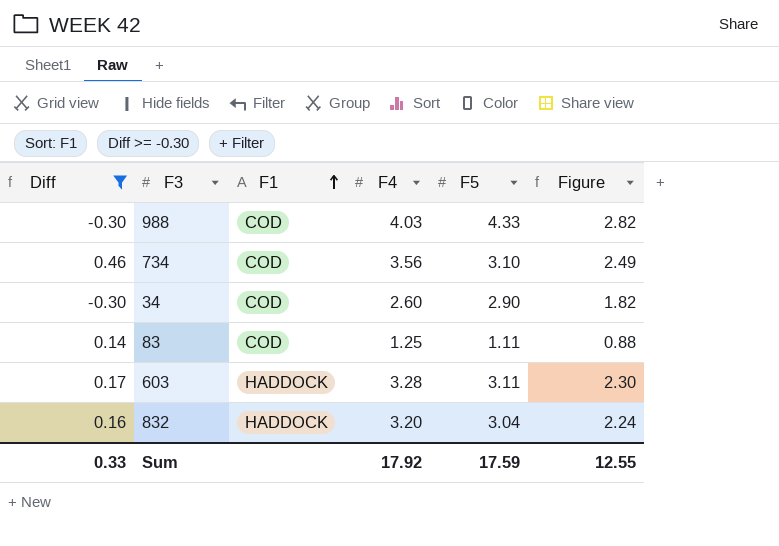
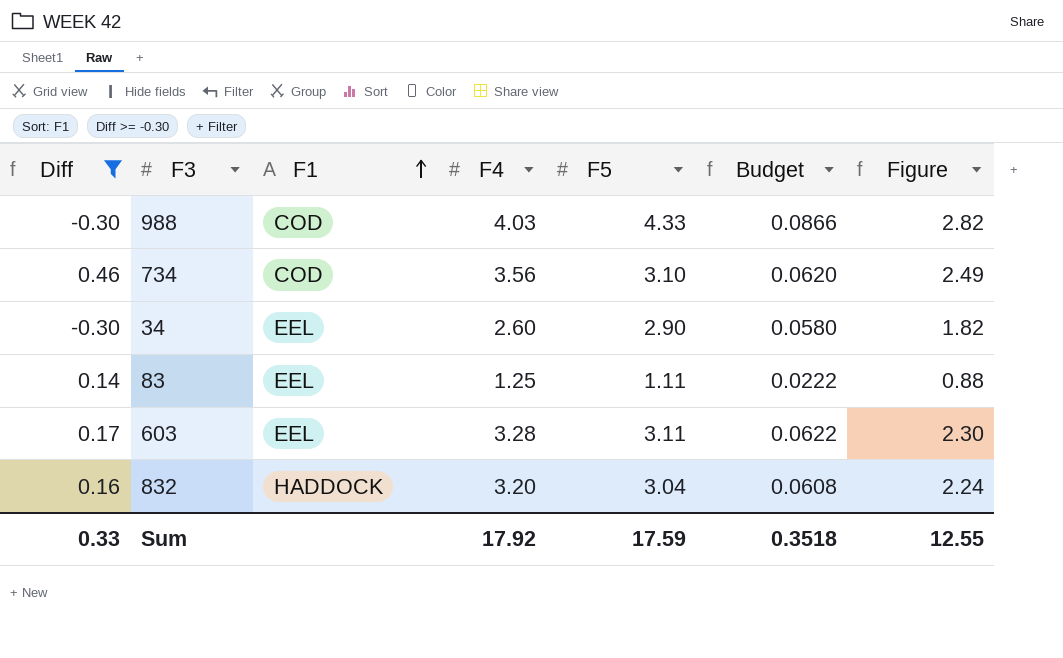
column Budget | formula: none -> [F5] * 0.02
34 | F1: COD -> EEL
83 | F1: COD -> EEL
603 | F1: HADDOCK -> EEL

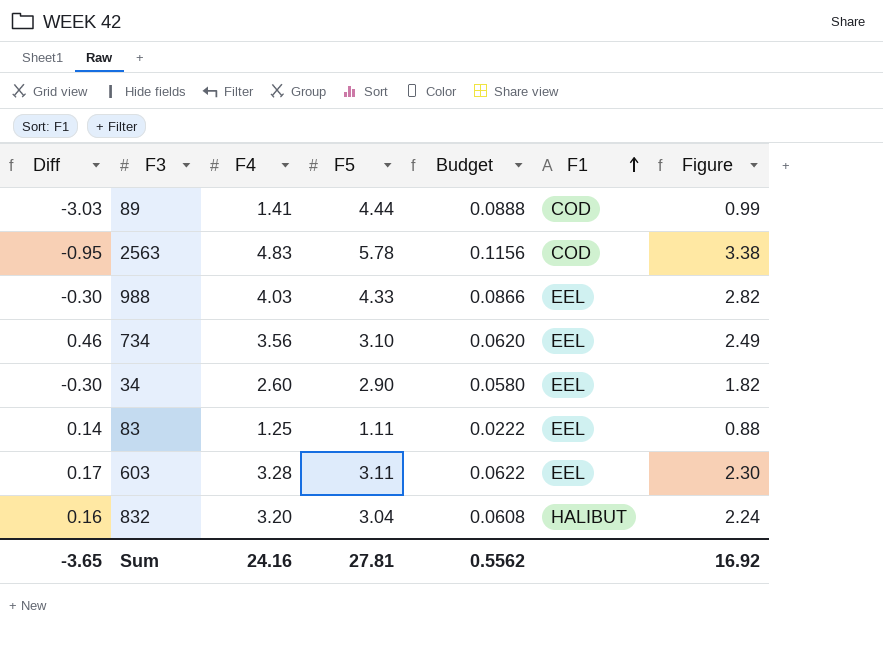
filter: Diff >= -0.30 -> none
column F1 | position: 3 -> 6
988 | F1: COD -> EEL
734 | F1: COD -> EEL
832 | F1: HADDOCK -> HALIBUT
Sum | Diff: 0.33 -> -3.65
Sum | F4: 17.92 -> 24.16
Sum | F5: 17.59 -> 27.81
Sum | Budget: 0.3518 -> 0.5562
Sum | Figure: 12.55 -> 16.92

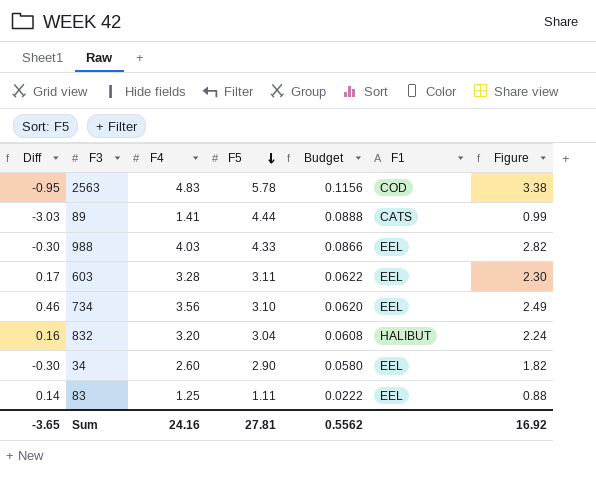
row order: F1 ascending -> F5 descending
89 | F1: COD -> CATS

